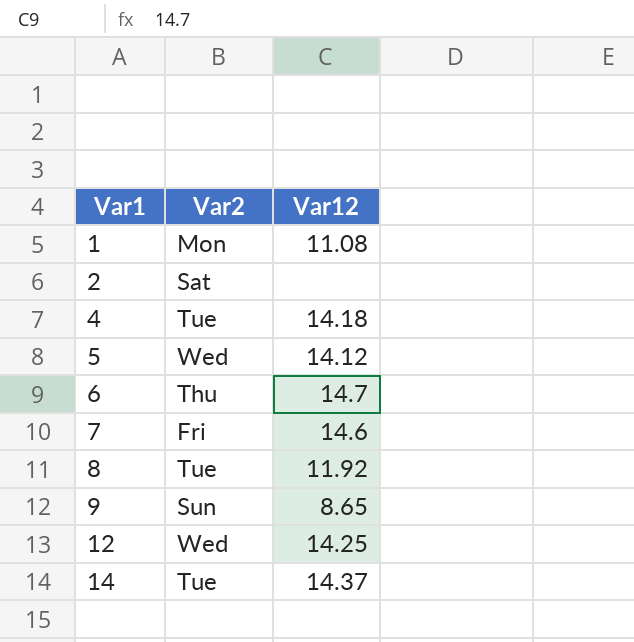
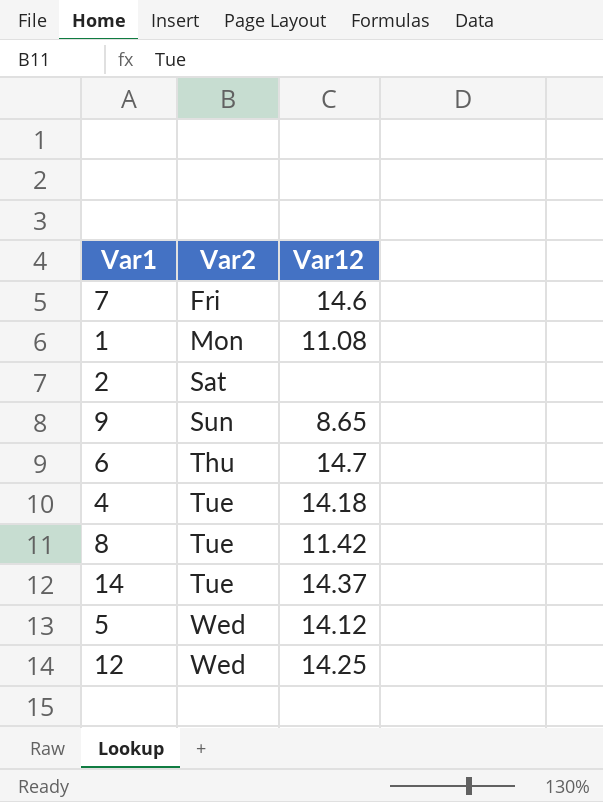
row order: Var1 ascending -> Var2 ascending
8 | Var12: 11.92 -> 11.42

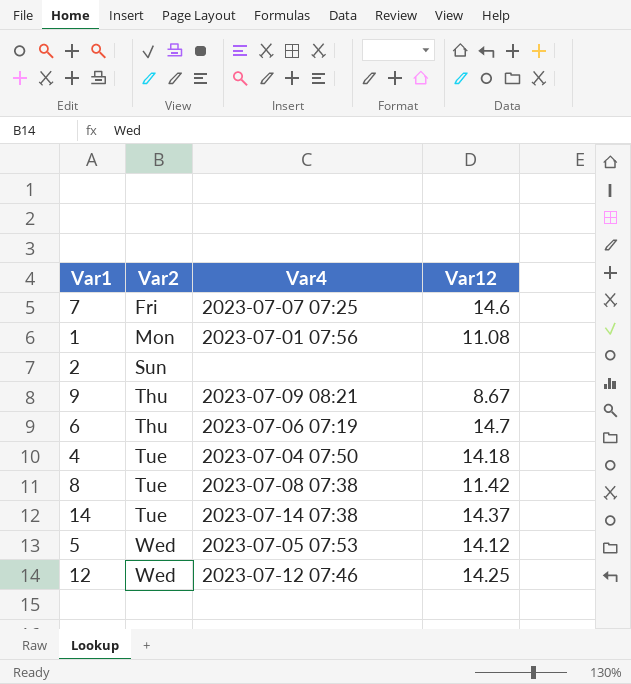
column Var4 | position: none -> 3
2 | Var2: Sat -> Sun
9 | Var2: Sun -> Thu
9 | Var12: 8.65 -> 8.67

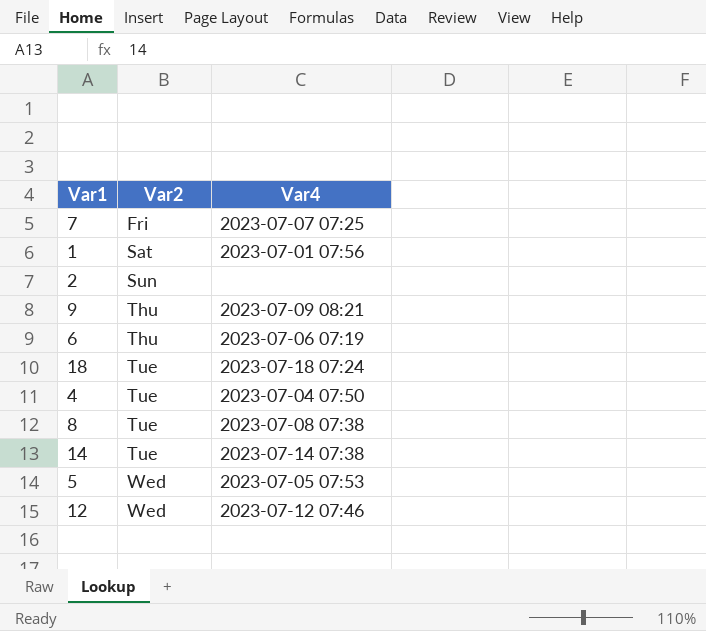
column Var12 | position: 4 -> none
1 | Var2: Mon -> Sat
row 18: none -> Tue | 2023-07-18 07:24

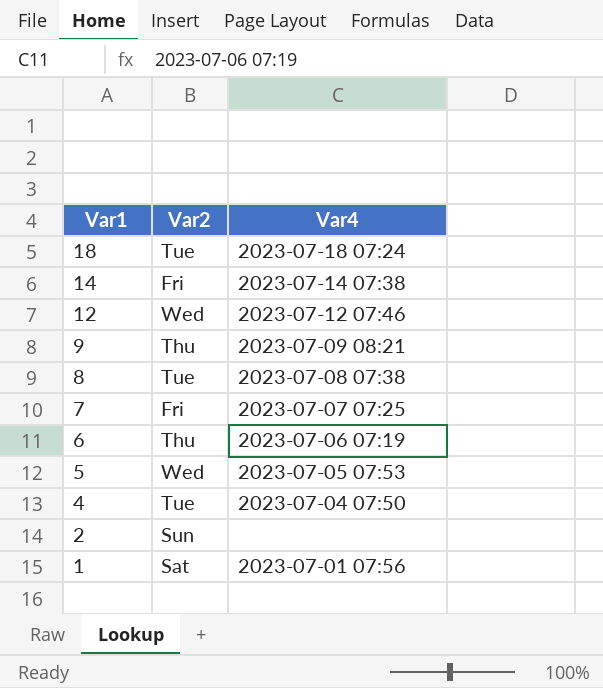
row order: Var2 ascending -> Var1 descending
14 | Var2: Tue -> Fri

